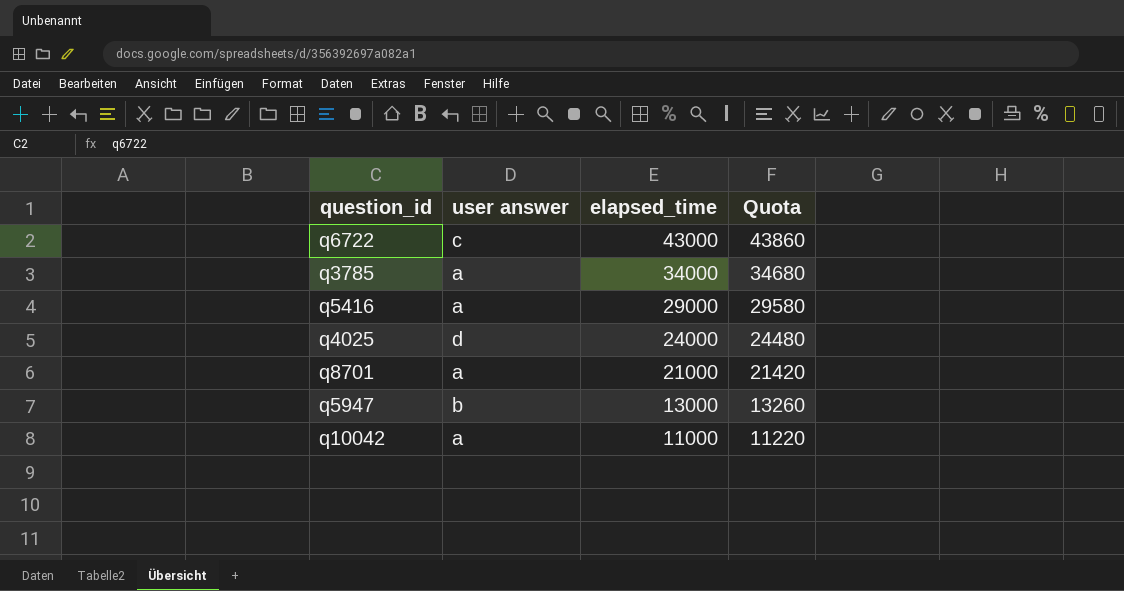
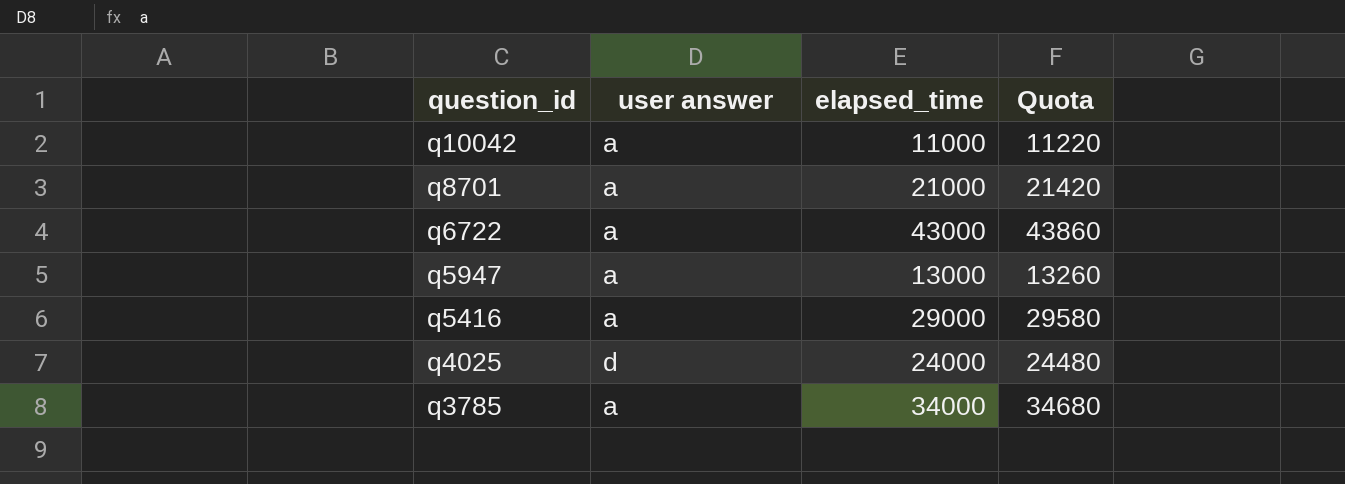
row order: elapsed_time descending -> question_id descending
q6722 | user answer: c -> a
q5947 | user answer: b -> a

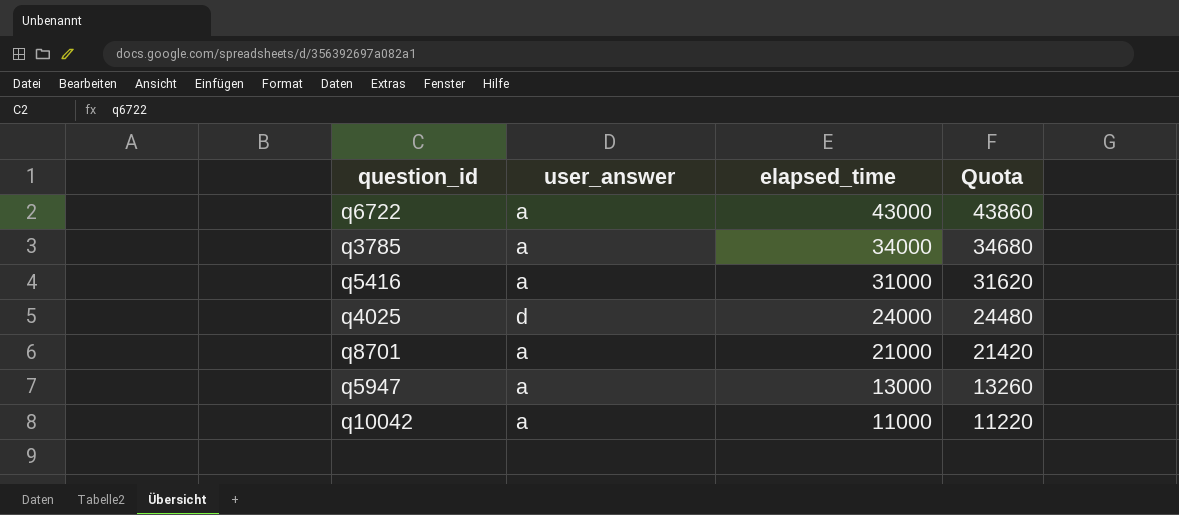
row order: question_id descending -> elapsed_time descending
column name: user answer -> user_answer
q5416 | elapsed_time: 29000 -> 31000
q5416 | Quota: 29580 -> 31620

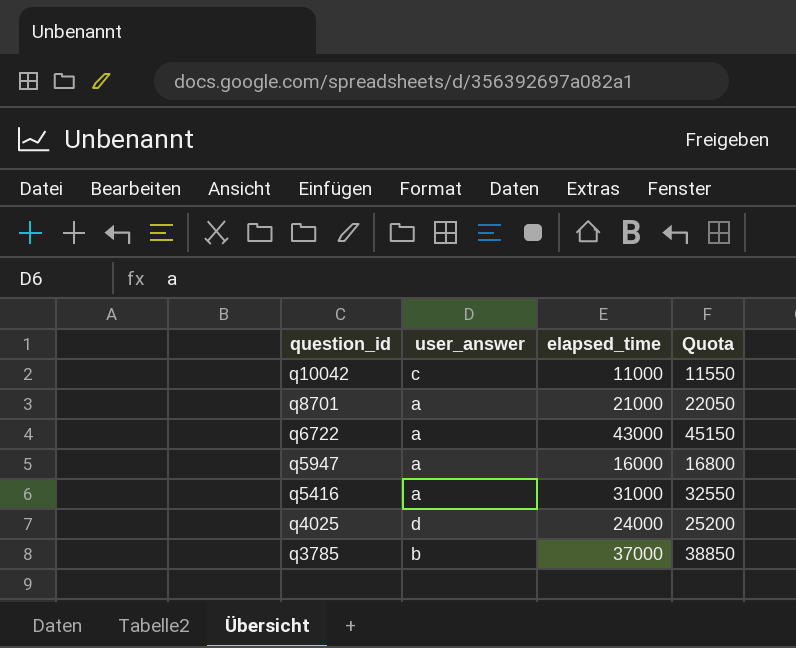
row order: elapsed_time descending -> question_id descending
column Quota | formula: [elapsed_time] * 1.02 -> [elapsed_time] * 1.05
q10042 | user_answer: a -> c
q5947 | elapsed_time: 13000 -> 16000
q3785 | user_answer: a -> b
q3785 | elapsed_time: 34000 -> 37000

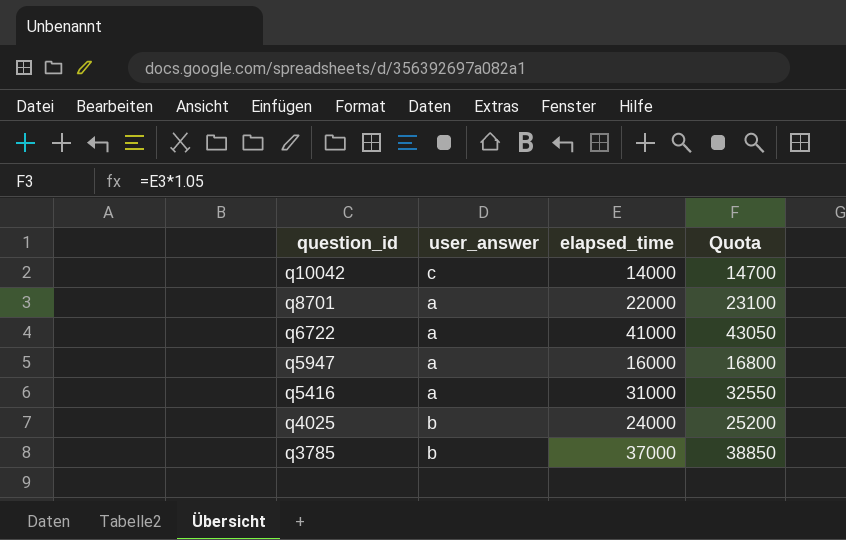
q10042 | elapsed_time: 11000 -> 14000
q10042 | Quota: 11550 -> 14700
q8701 | elapsed_time: 21000 -> 22000
q8701 | Quota: 22050 -> 23100
q6722 | elapsed_time: 43000 -> 41000
q6722 | Quota: 45150 -> 43050
q4025 | user_answer: d -> b

